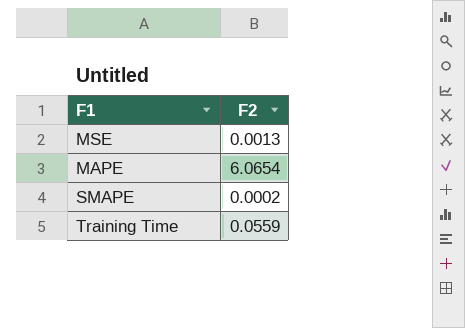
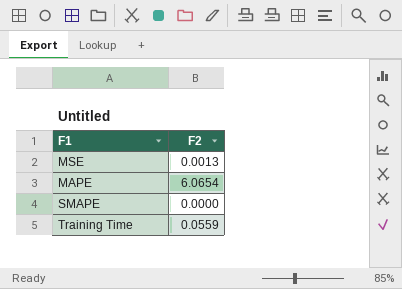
SMAPE | F2: 0.0002 -> 0.0000

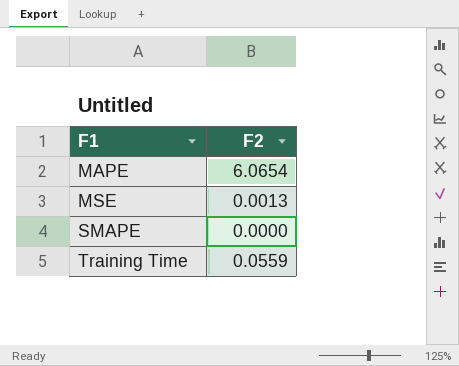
row order: none -> F1 ascending

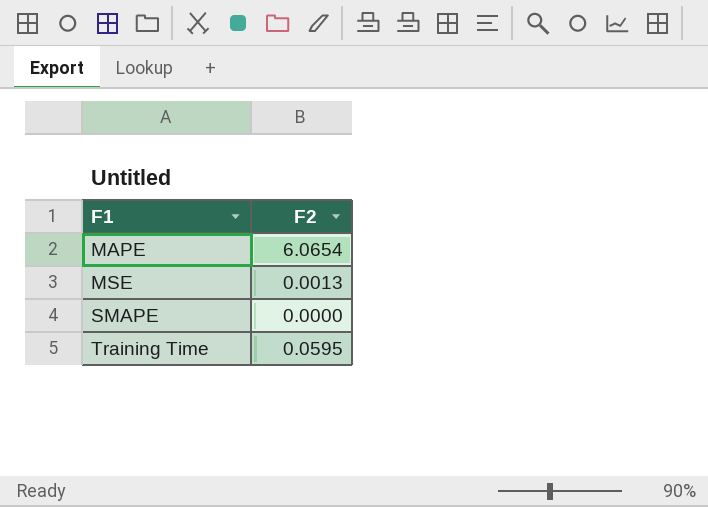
Training Time | F2: 0.0559 -> 0.0595

